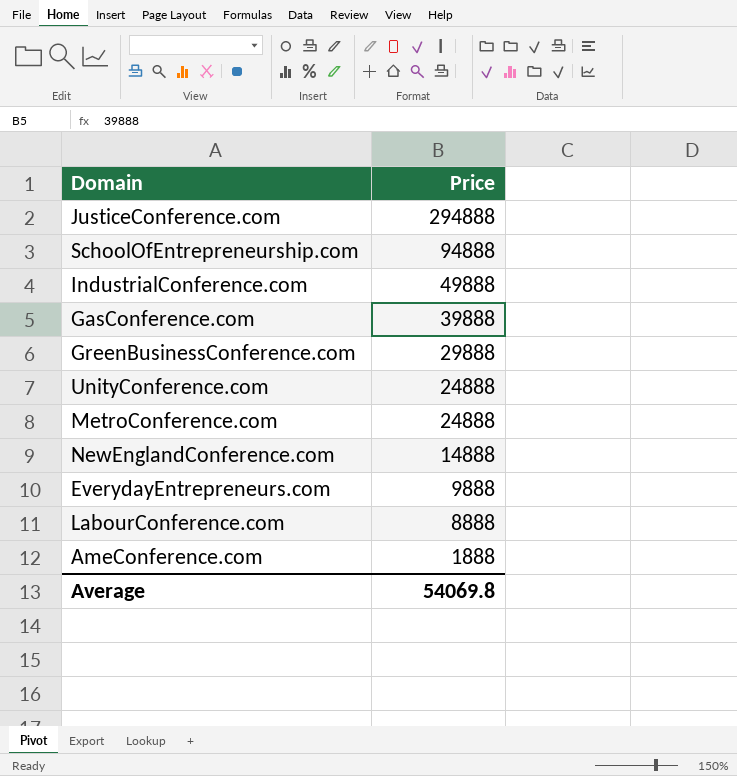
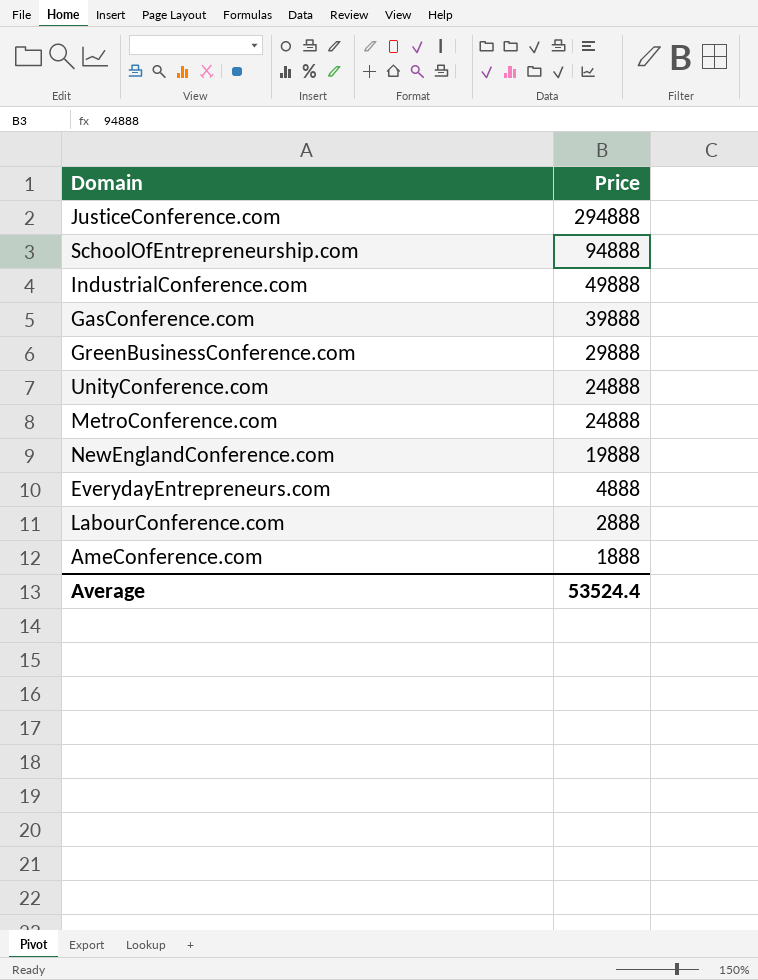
NewEnglandConference.com | Price: 14888 -> 19888
EverydayEntrepreneurs.com | Price: 9888 -> 4888
LabourConference.com | Price: 8888 -> 2888
Average | Price: 54069.8 -> 53524.4

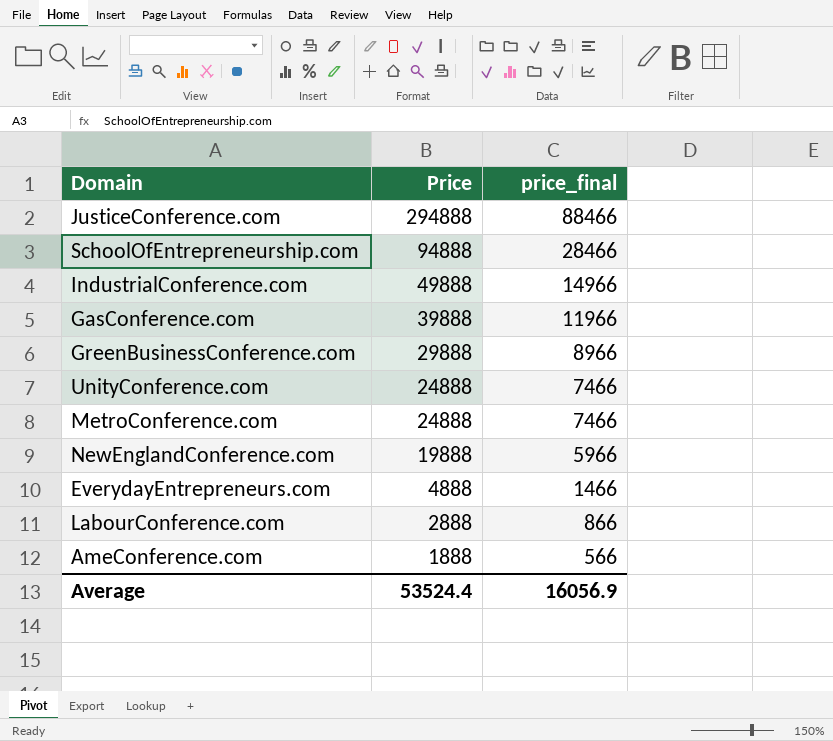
column price_final | formula: none -> [Price] * 0.3

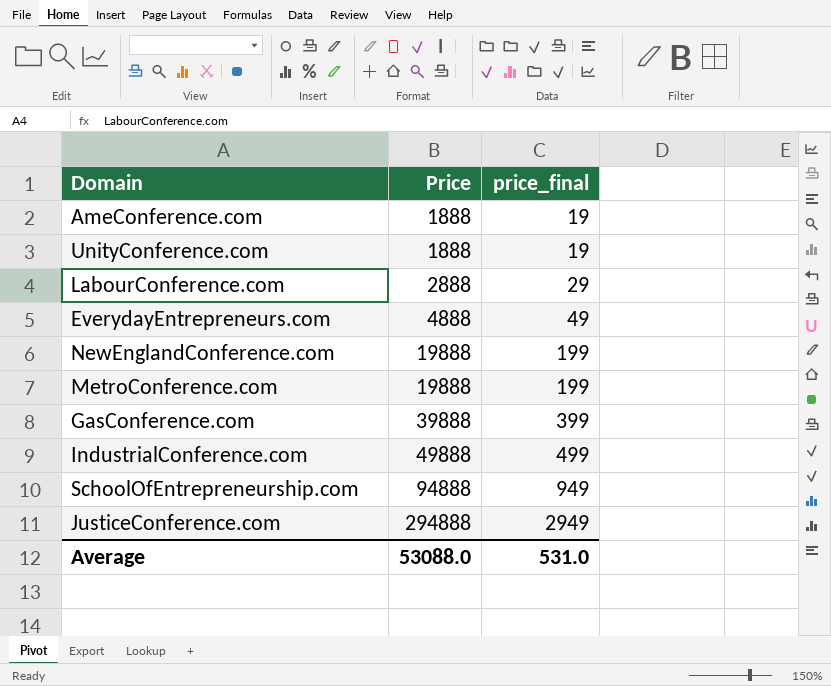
row order: Price descending -> Price ascending
column price_final | formula: [Price] * 0.3 -> [Price] * 0.01
row GreenBusinessConference.com: 29888 | 8966 -> none
UnityConference.com | Price: 24888 -> 1888
MetroConference.com | Price: 24888 -> 19888
Average | Price: 53524.4 -> 53088.0
Average | price_final: 16056.9 -> 531.0

